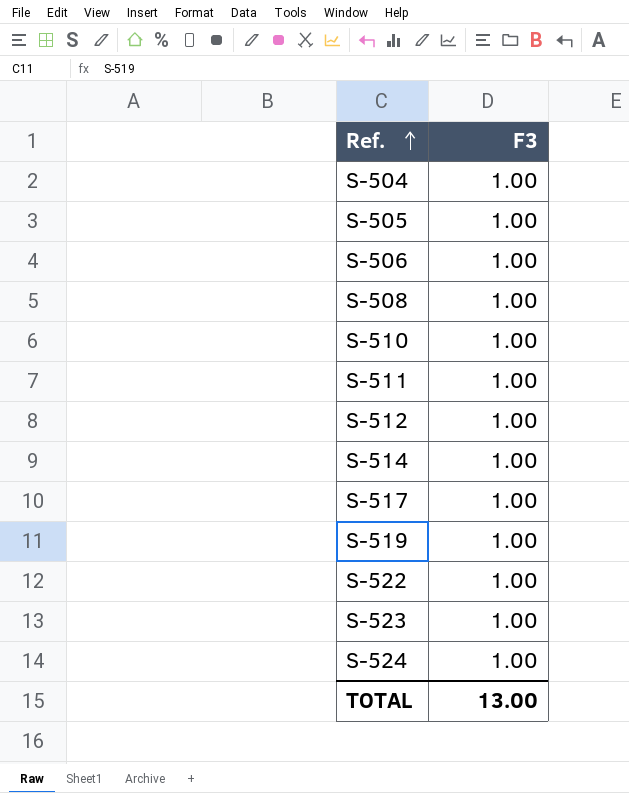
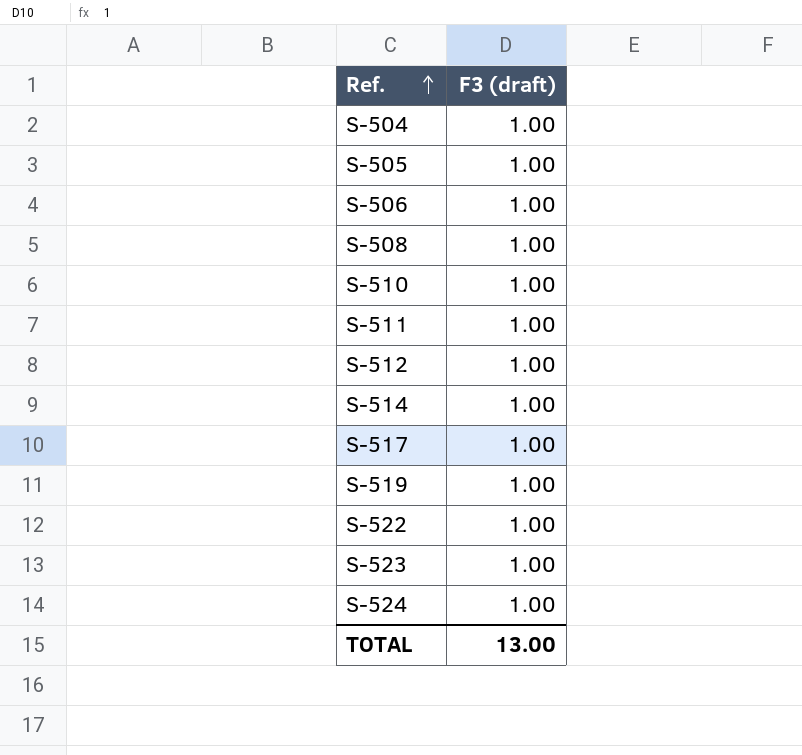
column name: F3 -> F3 (draft)

